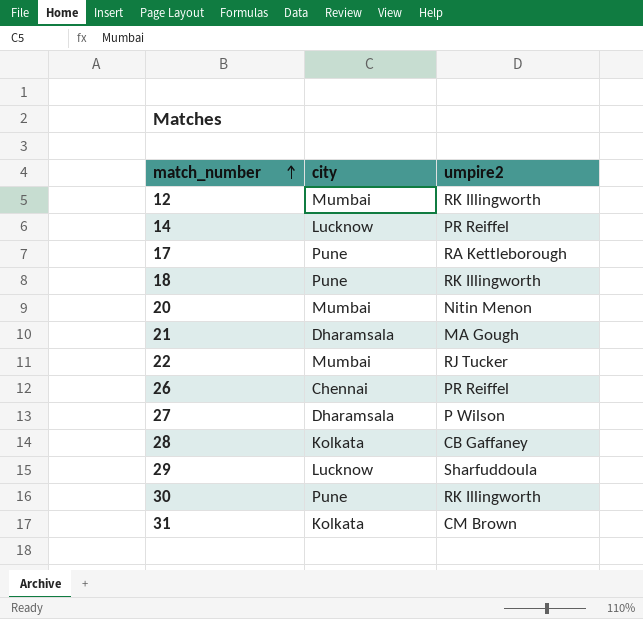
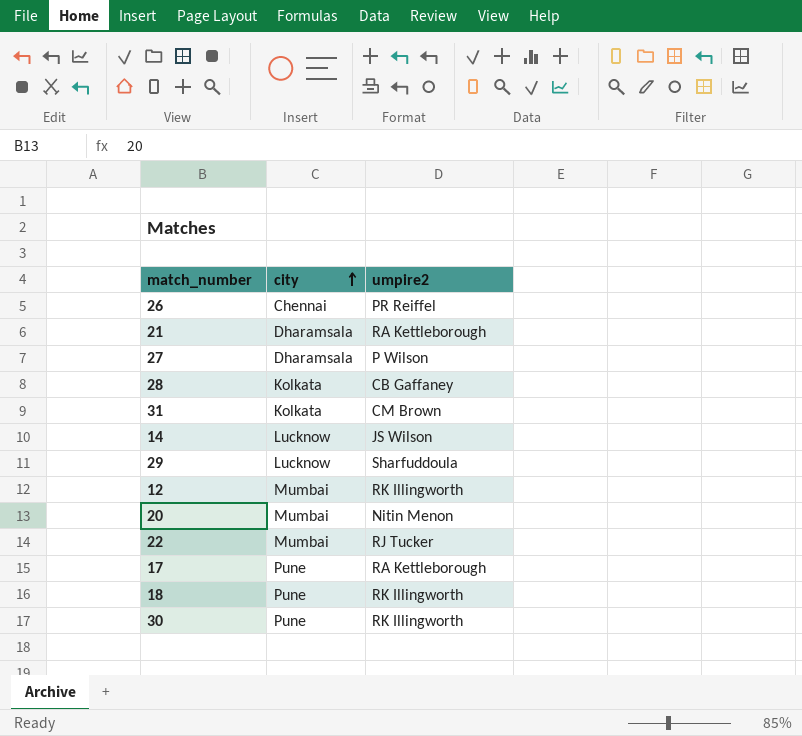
row order: match_number ascending -> city ascending
21 | umpire2: MA Gough -> RA Kettleborough
14 | umpire2: PR Reiffel -> JS Wilson

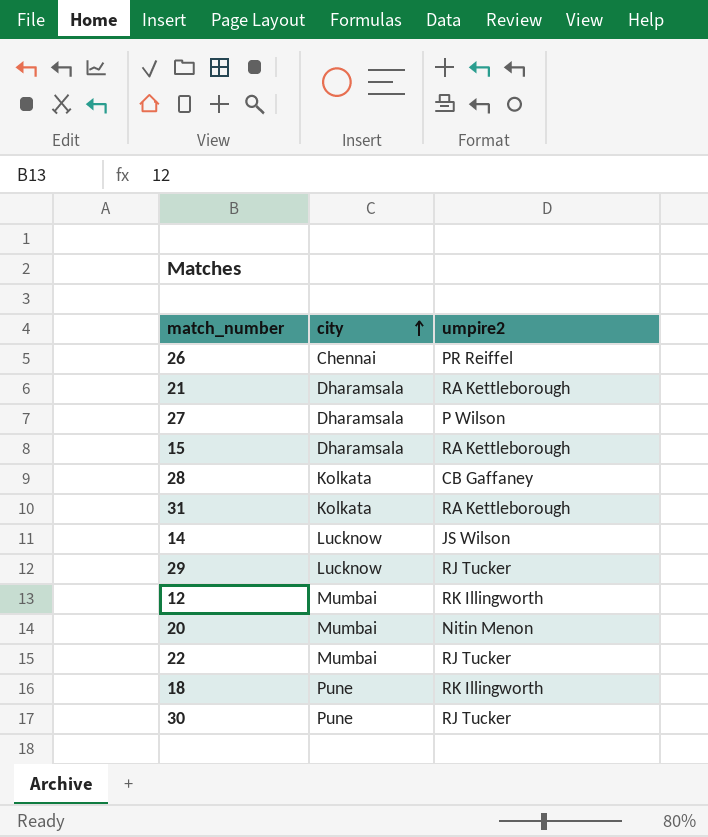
row 17: Pune | RA Kettleborough -> none
row 15: none -> Dharamsala | RA Kettleborough
31 | umpire2: CM Brown -> RA Kettleborough
29 | umpire2: Sharfuddoula -> RJ Tucker
30 | umpire2: RK Illingworth -> RJ Tucker

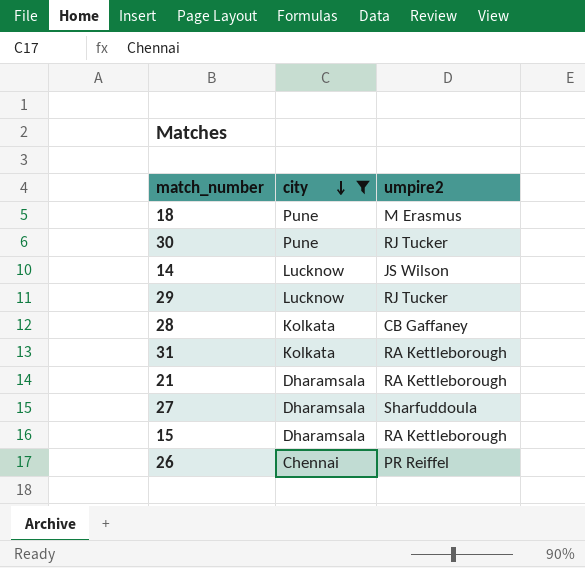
filter: none -> city != Mumbai
row order: city ascending -> city descending
18 | umpire2: RK Illingworth -> M Erasmus
27 | umpire2: P Wilson -> Sharfuddoula

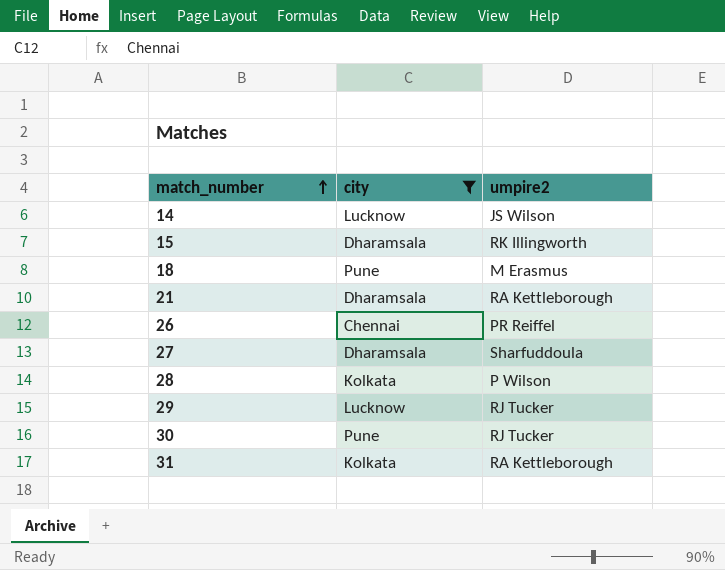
row order: city descending -> match_number ascending
15 | umpire2: RA Kettleborough -> RK Illingworth
28 | umpire2: CB Gaffaney -> P Wilson

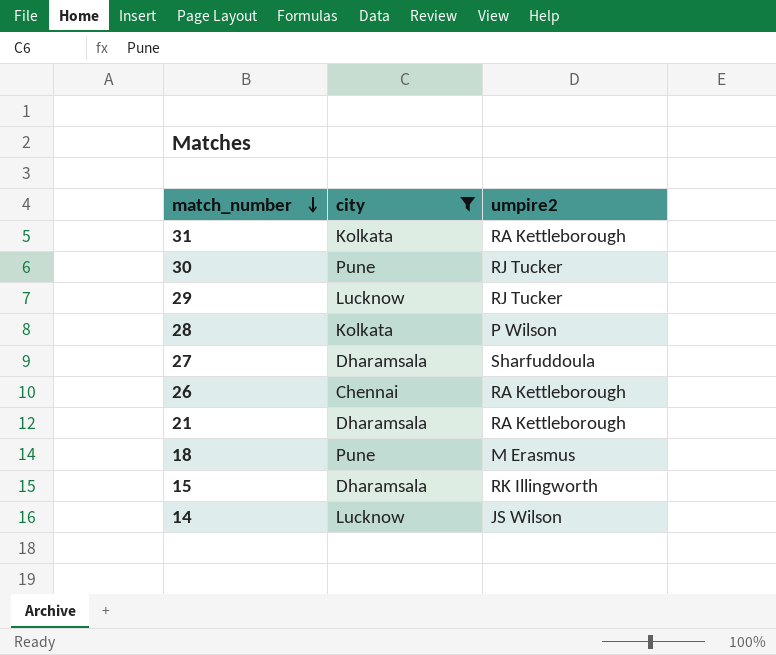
row order: match_number ascending -> match_number descending
26 | umpire2: PR Reiffel -> RA Kettleborough

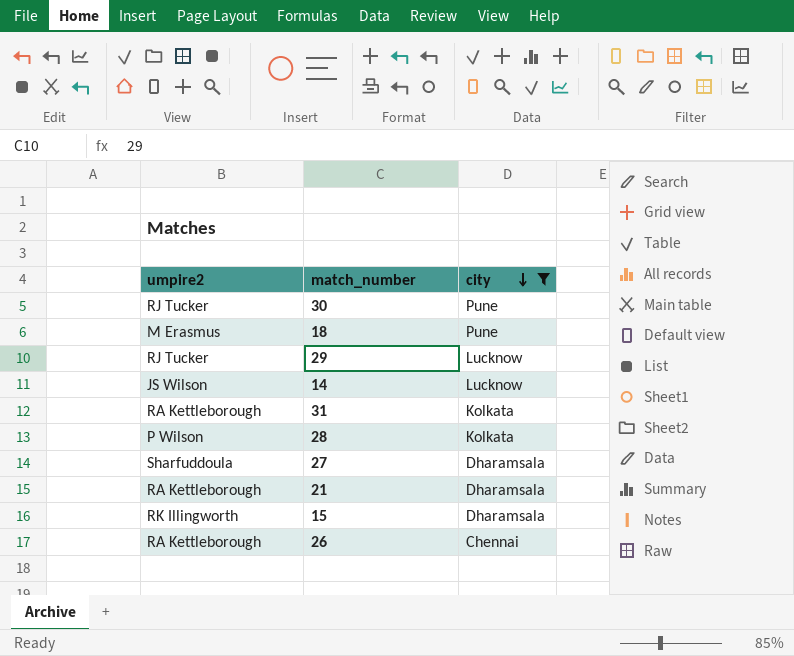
row order: match_number descending -> city descending
column umpire2 | position: 3 -> 1

